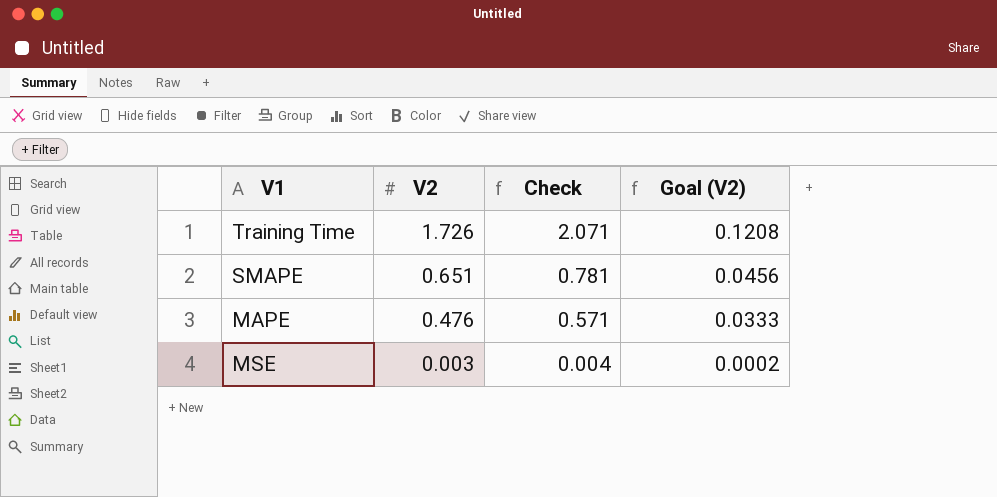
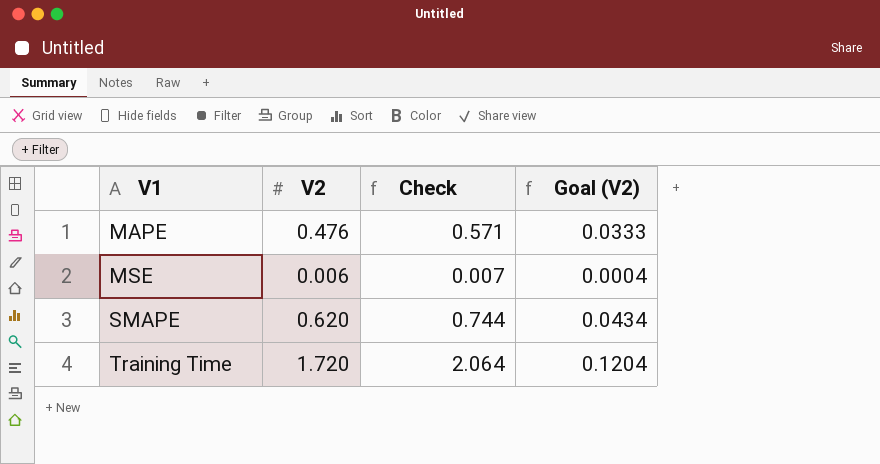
row order: V2 descending -> V1 ascending
MSE | V2: 0.003 -> 0.006
MSE | Check: 0.004 -> 0.007
MSE | Goal (V2): 0.0002 -> 0.0004
SMAPE | V2: 0.651 -> 0.620
SMAPE | Check: 0.781 -> 0.744
SMAPE | Goal (V2): 0.0456 -> 0.0434
Training Time | V2: 1.726 -> 1.720
Training Time | Check: 2.071 -> 2.064
Training Time | Goal (V2): 0.1208 -> 0.1204

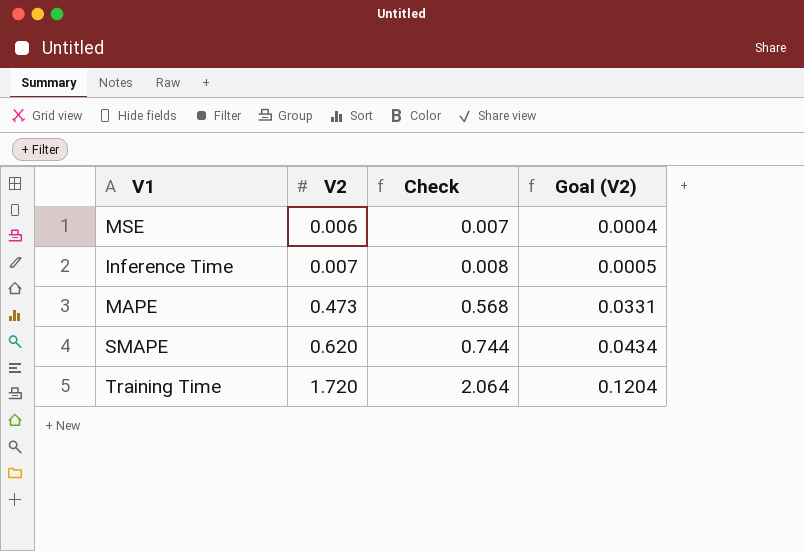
row order: V1 ascending -> V2 ascending
row Inference Time: none -> 0.007 | 0.008 | 0.0005
MAPE | V2: 0.476 -> 0.473
MAPE | Check: 0.571 -> 0.568
MAPE | Goal (V2): 0.0333 -> 0.0331

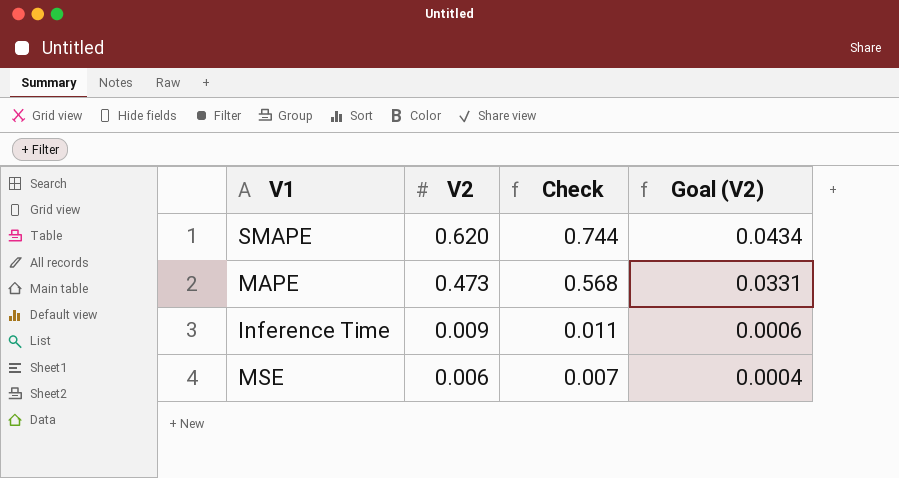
row order: V2 ascending -> V2 descending
row Training Time: 1.720 | 2.064 | 0.1204 -> none
Inference Time | V2: 0.007 -> 0.009
Inference Time | Check: 0.008 -> 0.011
Inference Time | Goal (V2): 0.0005 -> 0.0006

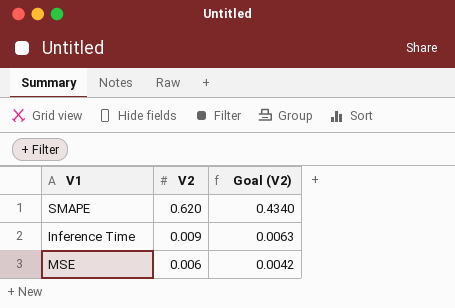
column Check | formula: [V2] * 1.2 -> none
column Goal (V2) | formula: [V2] * 0.07 -> [V2] * 0.7
row MAPE: 0.473 | 0.568 | 0.0331 -> none

